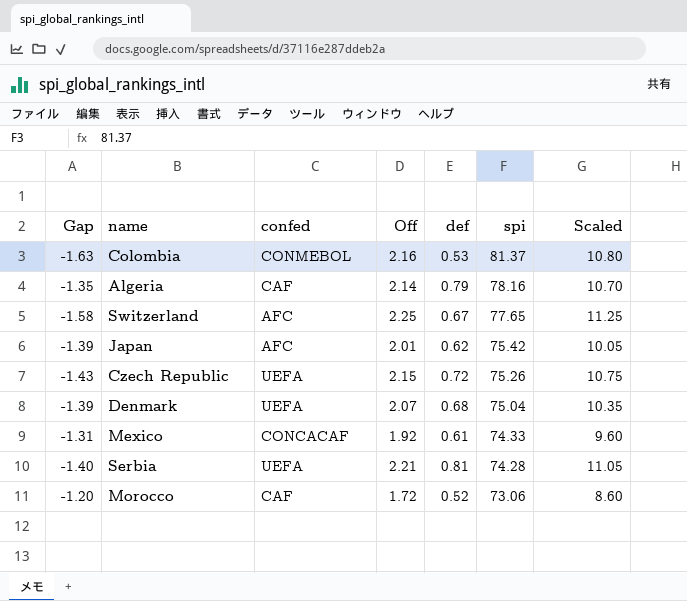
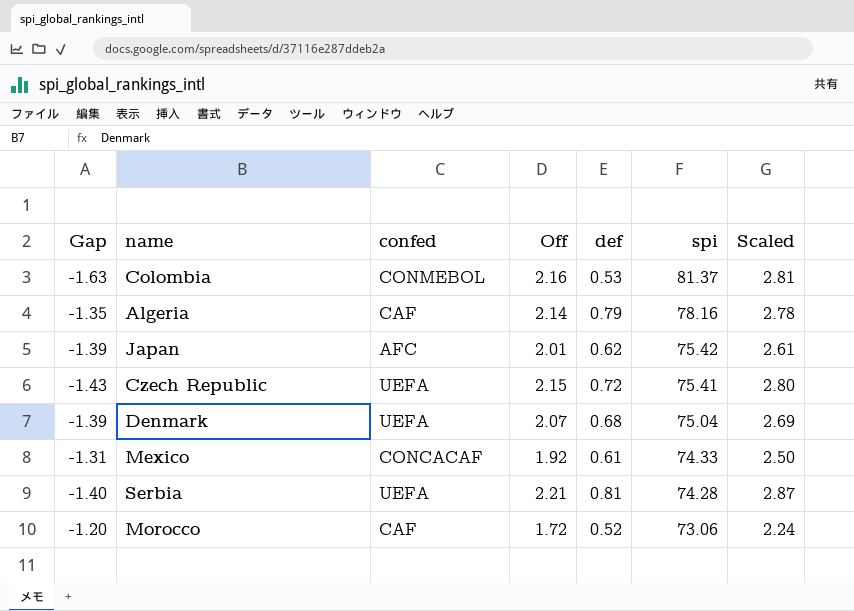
column Scaled | formula: [Off] * 5 -> [Off] * 1.3
row Switzerland: -1.58 | AFC | 2.25 | 0.67 | 77.65 | 11.25 -> none
Czech Republic | spi: 75.26 -> 75.41

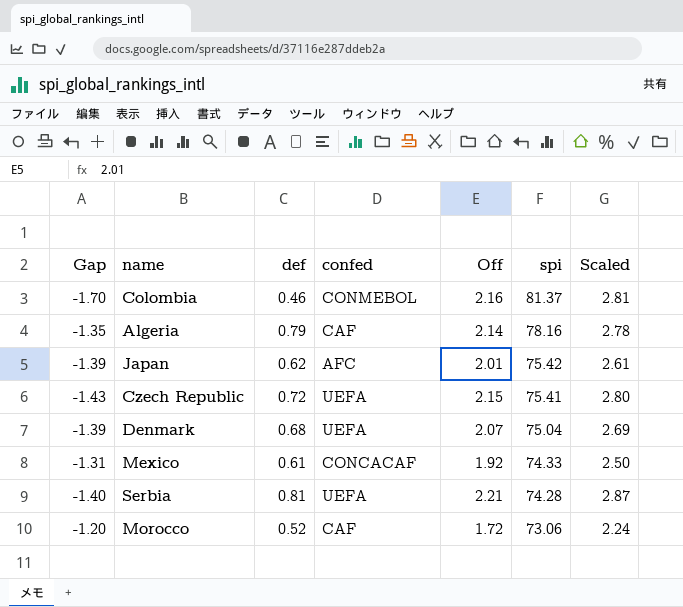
column def | position: 5 -> 3
Colombia | Gap: -1.63 -> -1.70
Colombia | def: 0.53 -> 0.46

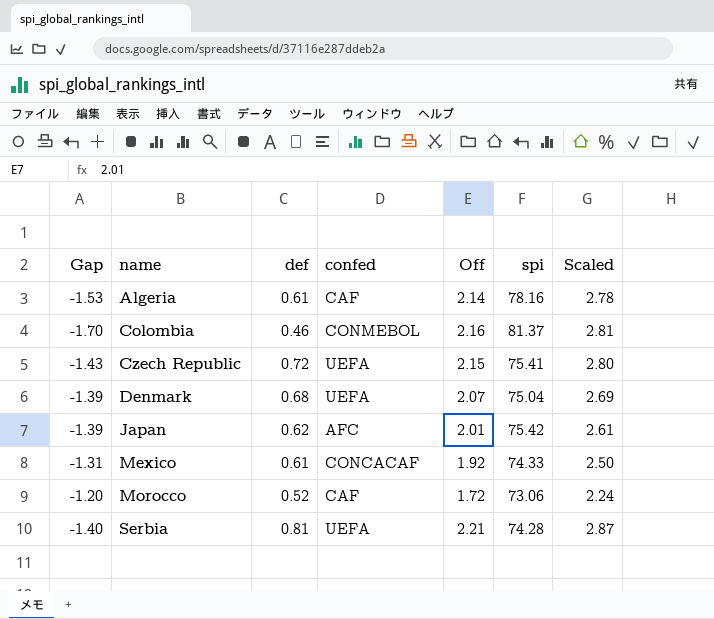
row order: spi descending -> name ascending
Algeria | Gap: -1.35 -> -1.53
Algeria | def: 0.79 -> 0.61

